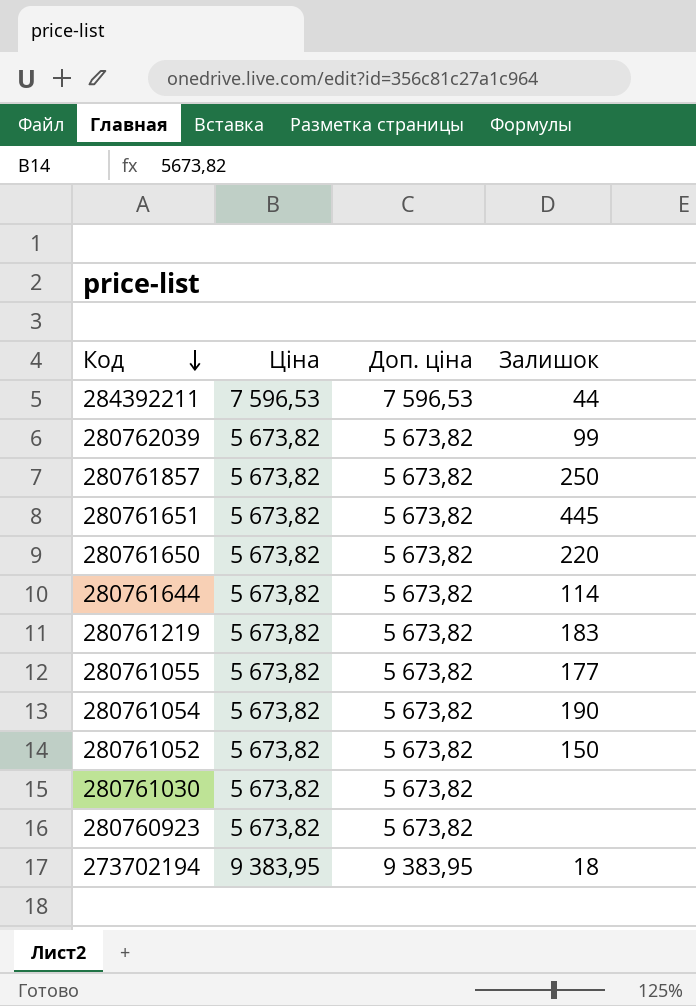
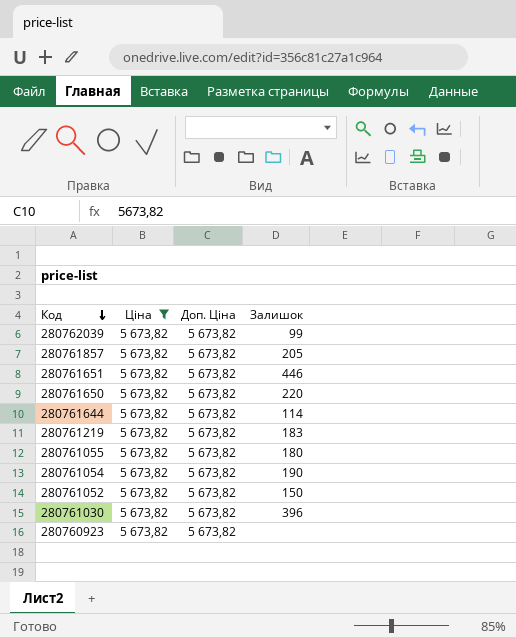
filter: none -> Ціна = 5 673,82
column name: Доп. ціна -> Доп. Ціна
280761857 | Залишок: 250 -> 205
280761651 | Залишок: 445 -> 446
280761055 | Залишок: 177 -> 180
280761030 | Залишок: none -> 396

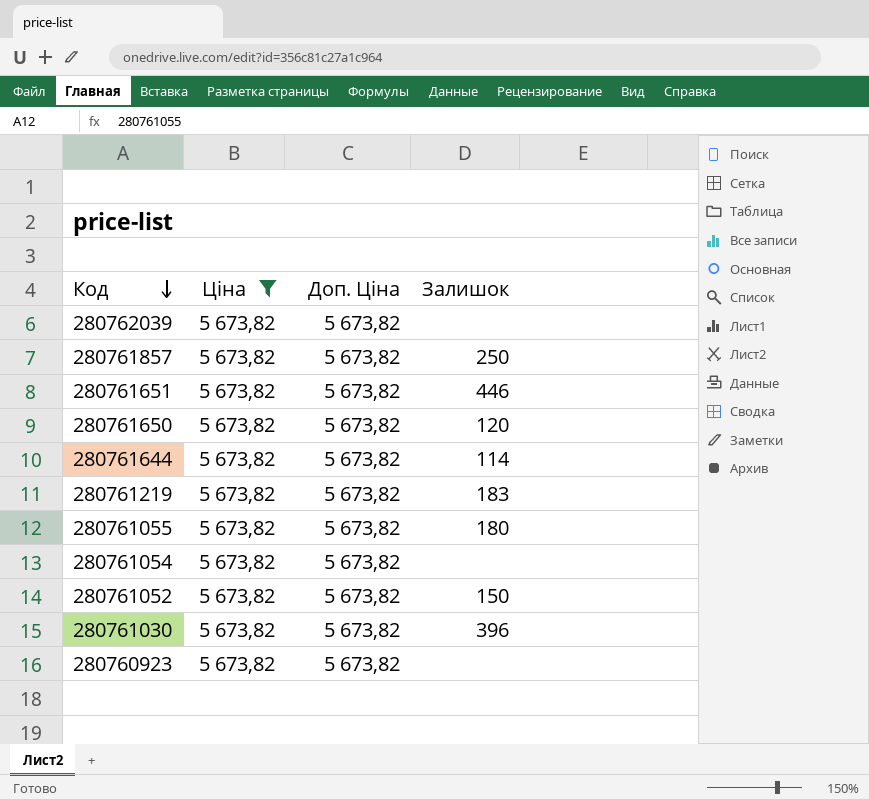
280762039 | Залишок: 99 -> none
280761857 | Залишок: 205 -> 250
280761650 | Залишок: 220 -> 120
280761054 | Залишок: 190 -> none

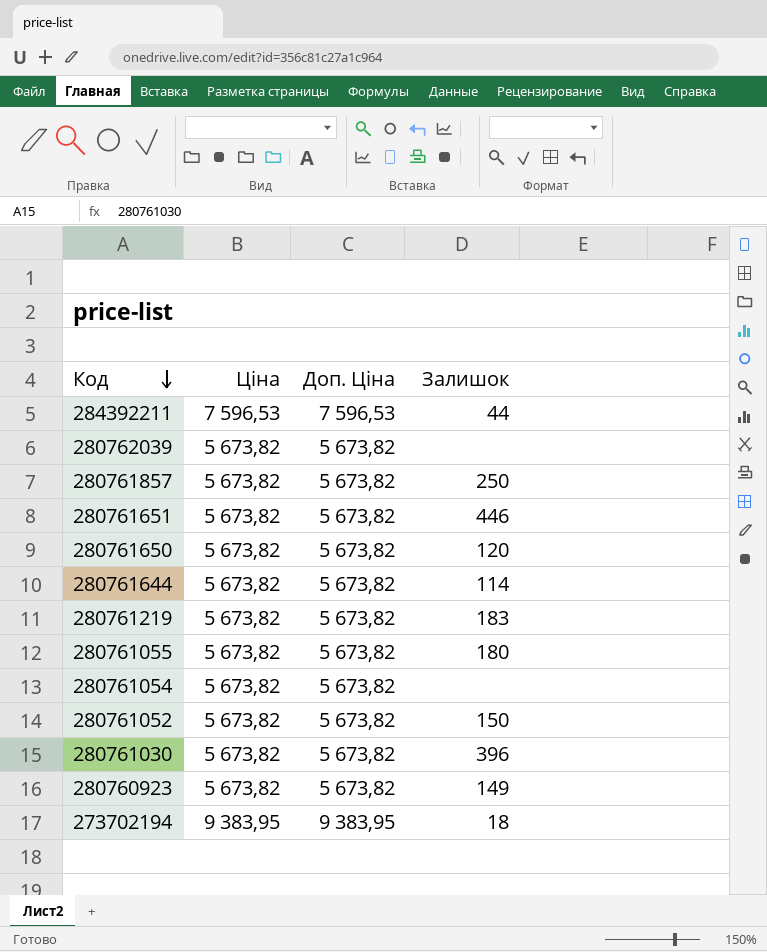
filter: Ціна = 5 673,82 -> none
280760923 | Залишок: none -> 149

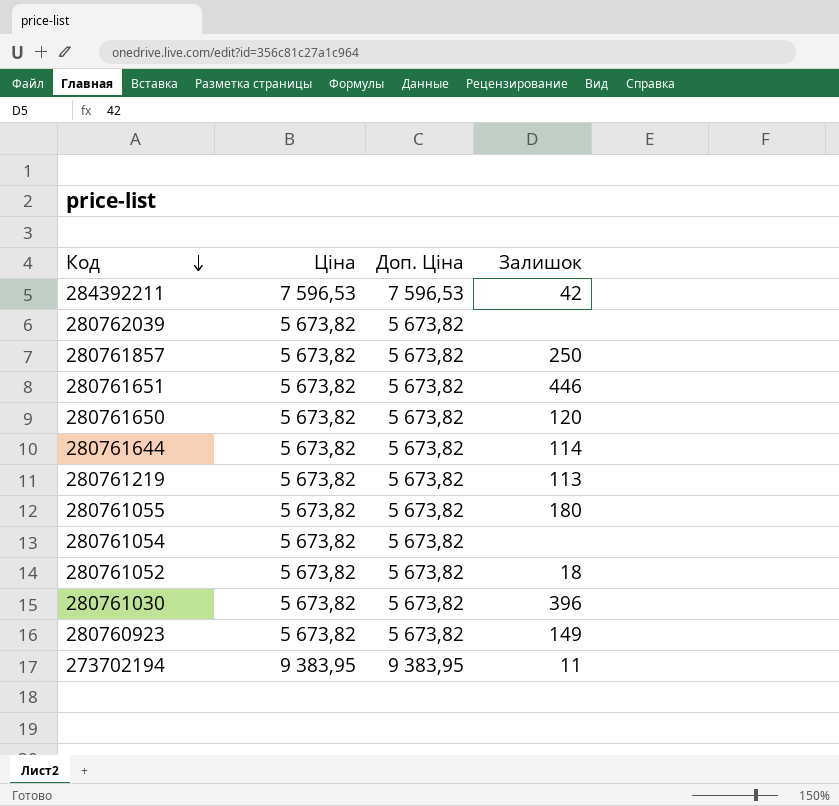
284392211 | Залишок: 44 -> 42
280761219 | Залишок: 183 -> 113
280761052 | Залишок: 150 -> 18
273702194 | Залишок: 18 -> 11

